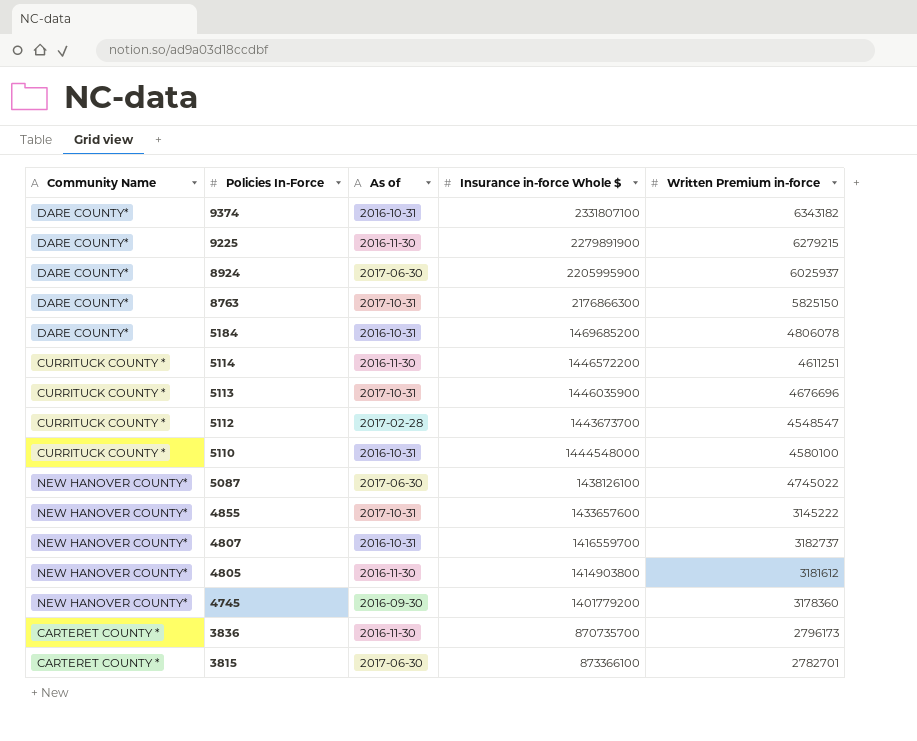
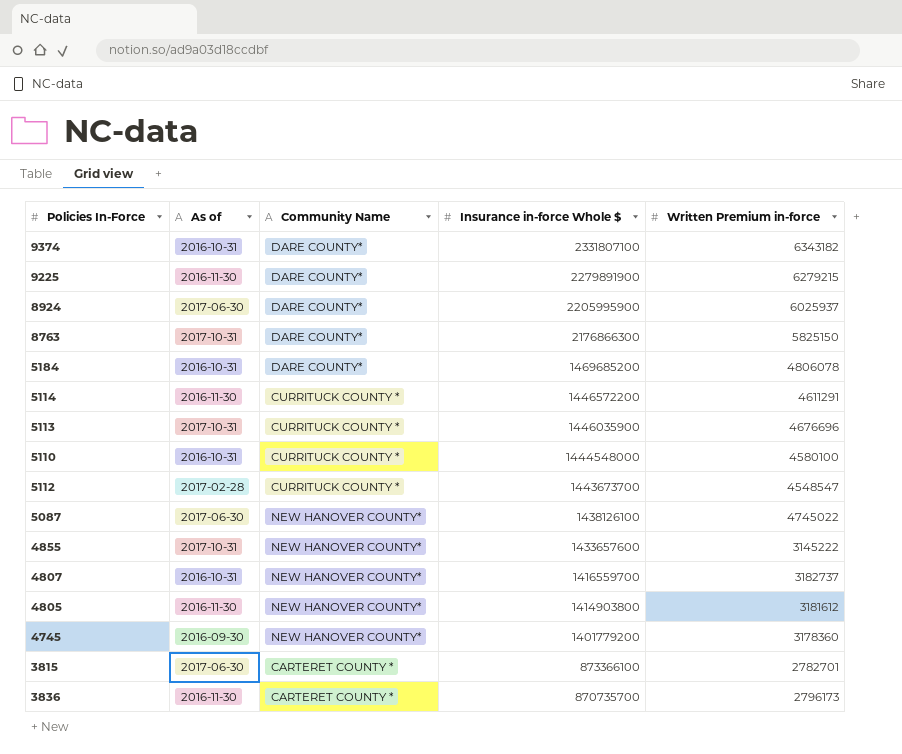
row order: Policies In-Force descending -> Insurance in-force Whole $ descending
column Community Name | position: 1 -> 3
5114 | Written Premium in-force: 4611251 -> 4611291

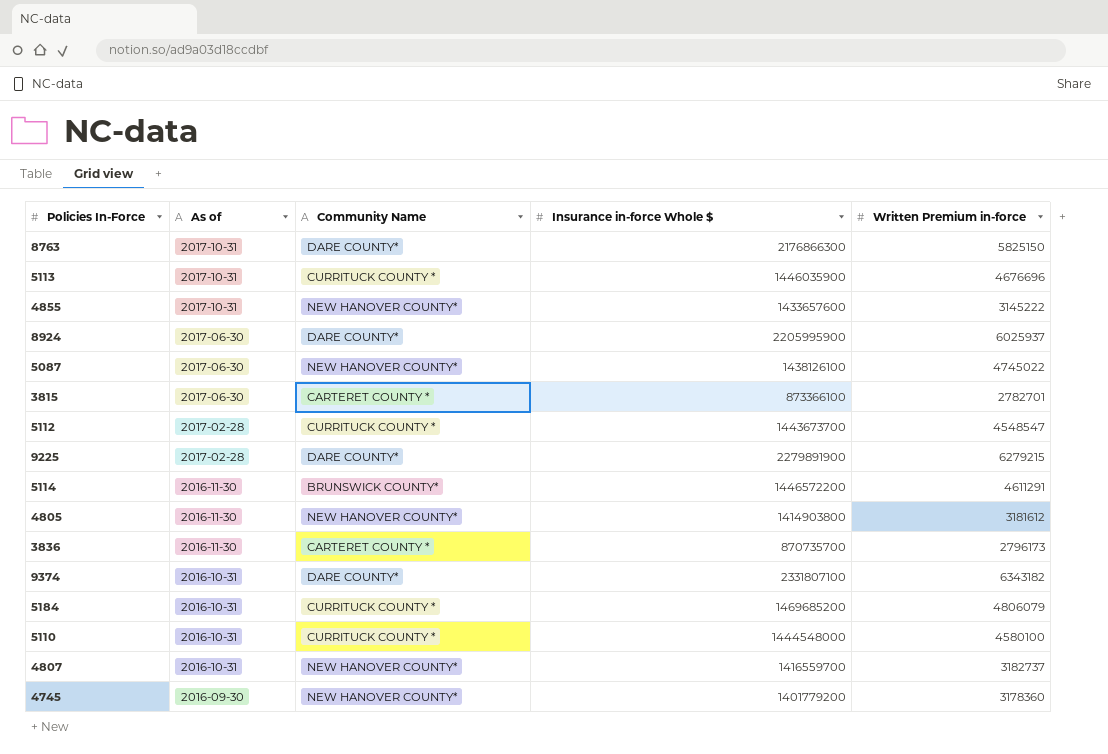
row order: Insurance in-force Whole $ descending -> As of descending
9225 | As of: 2016-11-30 -> 2017-02-28
5114 | Community Name: CURRITUCK COUNTY * -> BRUNSWICK COUNTY*
5184 | Community Name: DARE COUNTY* -> CURRITUCK COUNTY *
5184 | Written Premium in-force: 4806078 -> 4806079

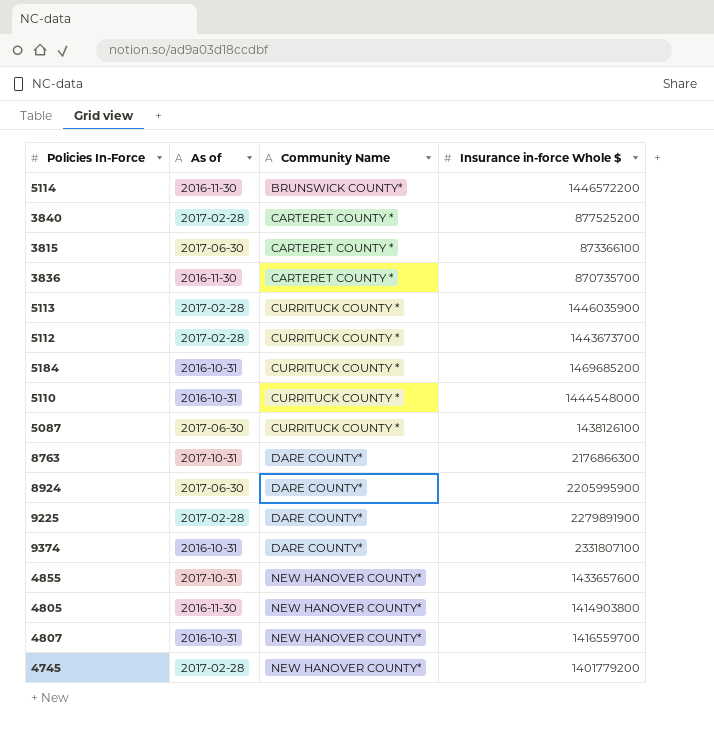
row order: As of descending -> Community Name ascending
column Written Premium in-force | position: 5 -> none
row 3840: none -> 2017-02-28 | CARTERET COUNTY * | 877525200
5113 | As of: 2017-10-31 -> 2017-02-28
5087 | Community Name: NEW HANOVER COUNTY* -> CURRITUCK COUNTY *
4745 | As of: 2016-09-30 -> 2017-02-28

